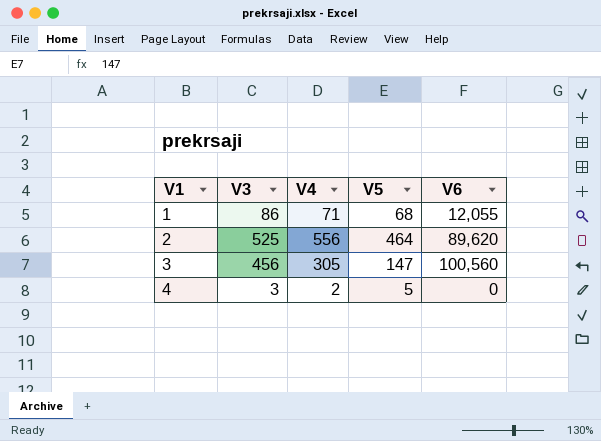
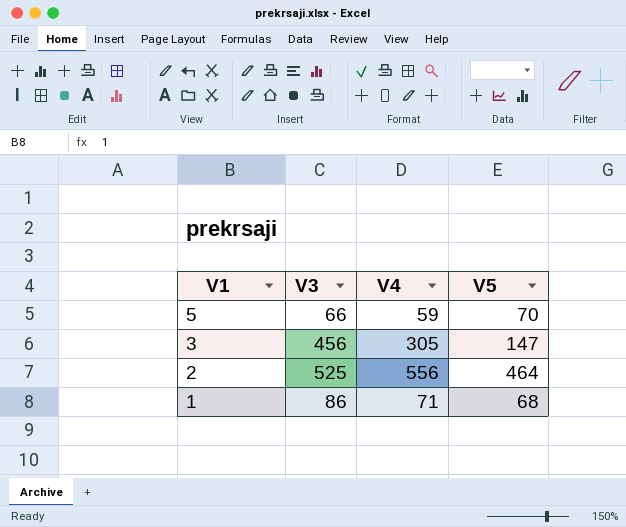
row order: V1 ascending -> V1 descending
column V6 | position: 5 -> none
row 4: 3 | 2 | 5 | 0 -> none
row 5: none -> 66 | 59 | 70

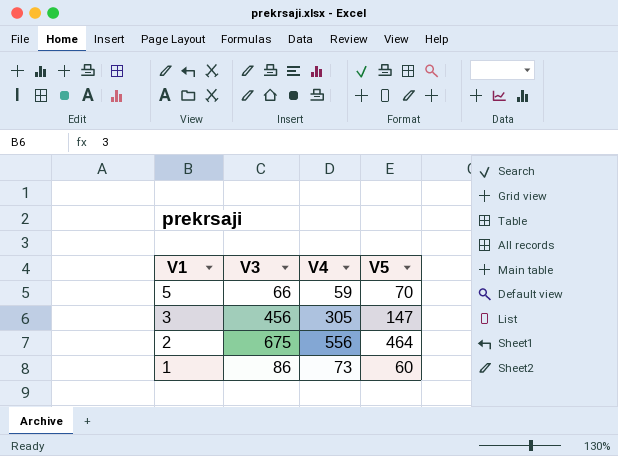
2 | V3: 525 -> 675
1 | V4: 71 -> 73
1 | V5: 68 -> 60

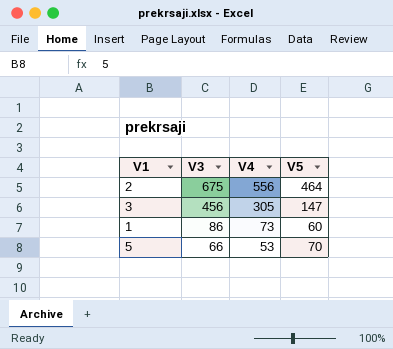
row order: V1 descending -> V3 descending
5 | V4: 59 -> 53

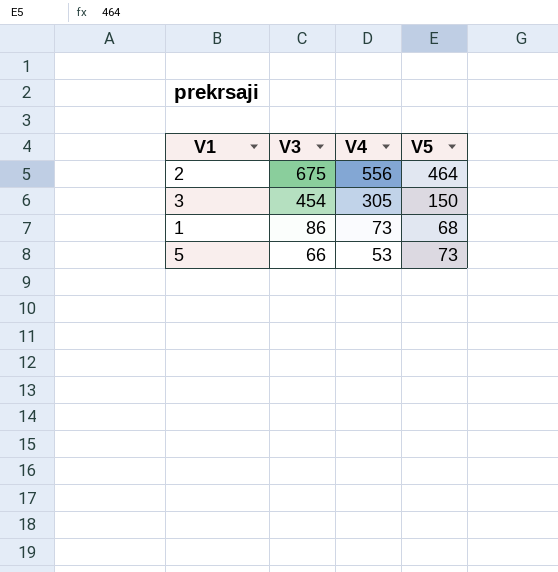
3 | V3: 456 -> 454
3 | V5: 147 -> 150
1 | V5: 60 -> 68
5 | V5: 70 -> 73

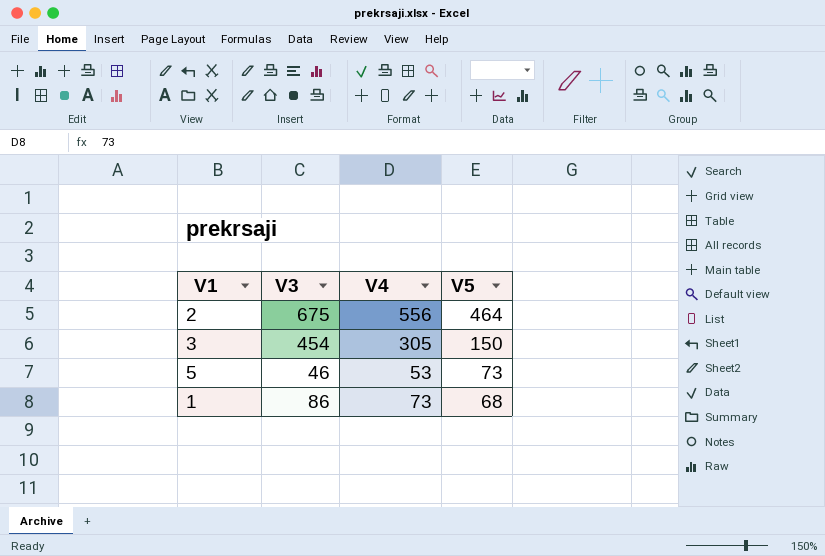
row order: V3 descending -> V5 descending
5 | V3: 66 -> 46

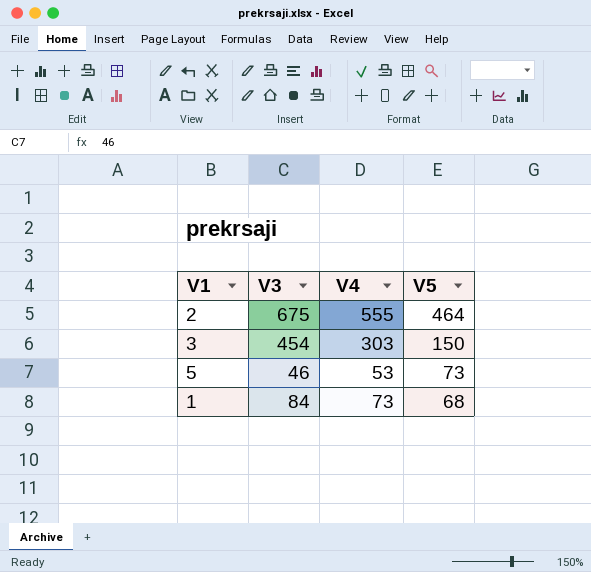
2 | V4: 556 -> 555
3 | V4: 305 -> 303
1 | V3: 86 -> 84

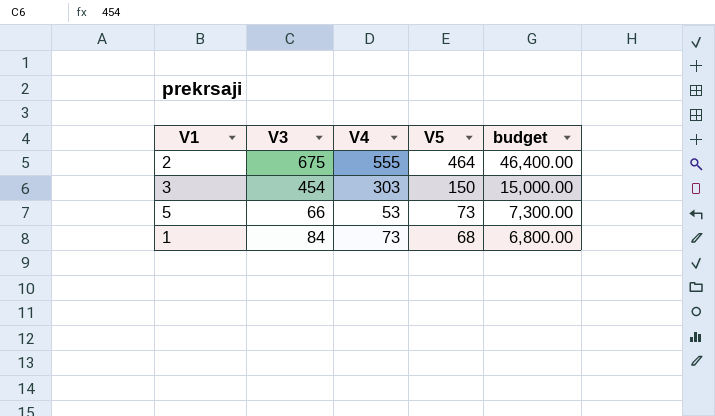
column budget | formula: none -> [V5] * 100
5 | V3: 46 -> 66

